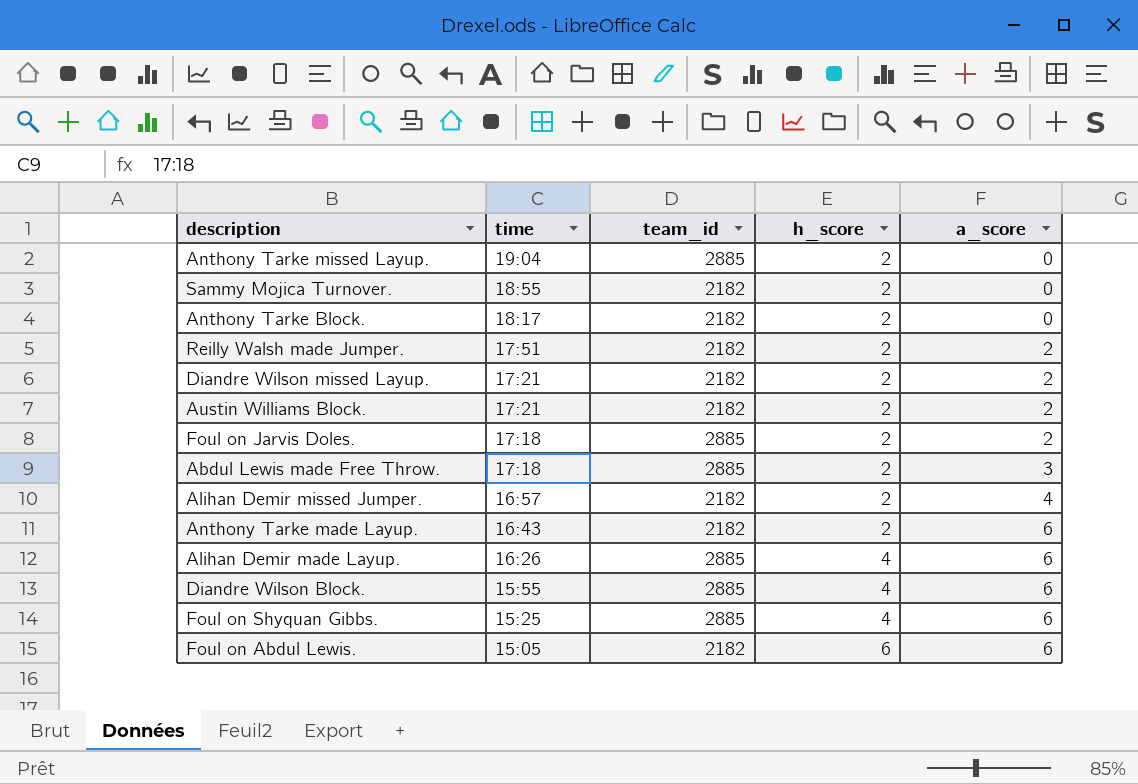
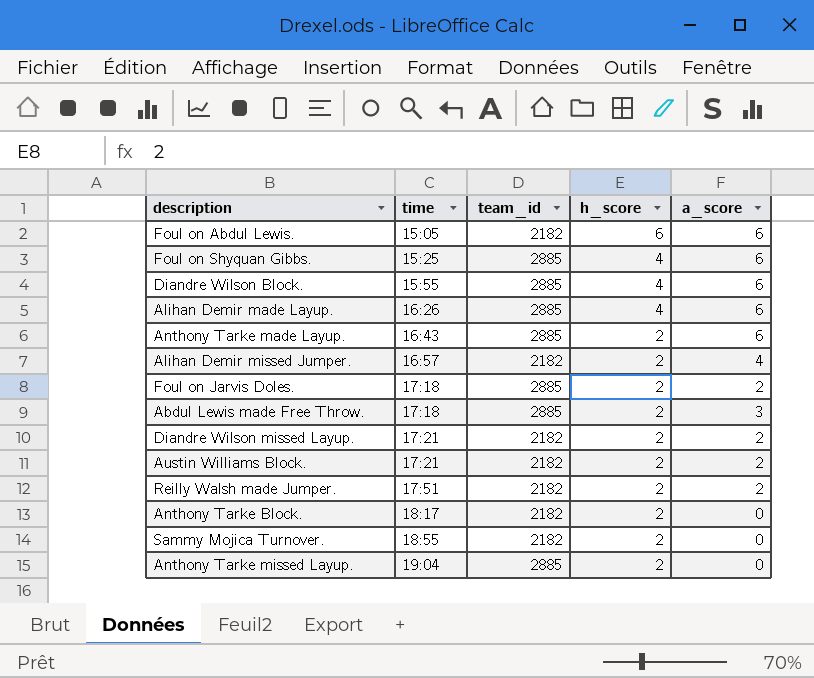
row order: time descending -> time ascending
Anthony Tarke made Layup. | team_id: 2182 -> 2885

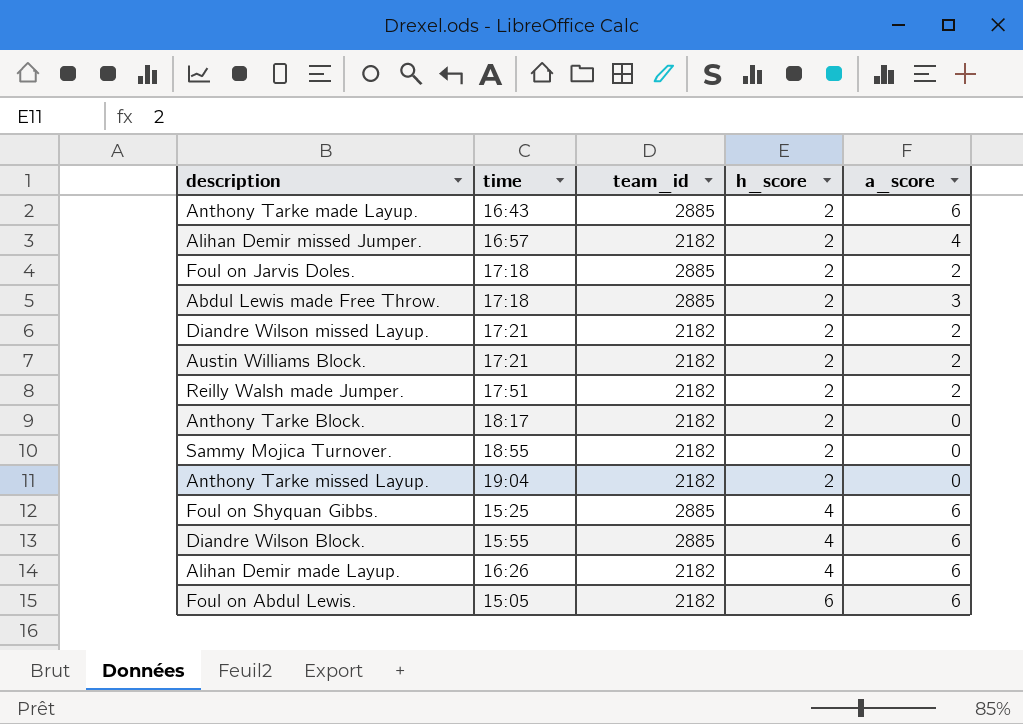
row order: time ascending -> h_score ascending
Anthony Tarke missed Layup. | team_id: 2885 -> 2182
Alihan Demir made Layup. | team_id: 2885 -> 2182

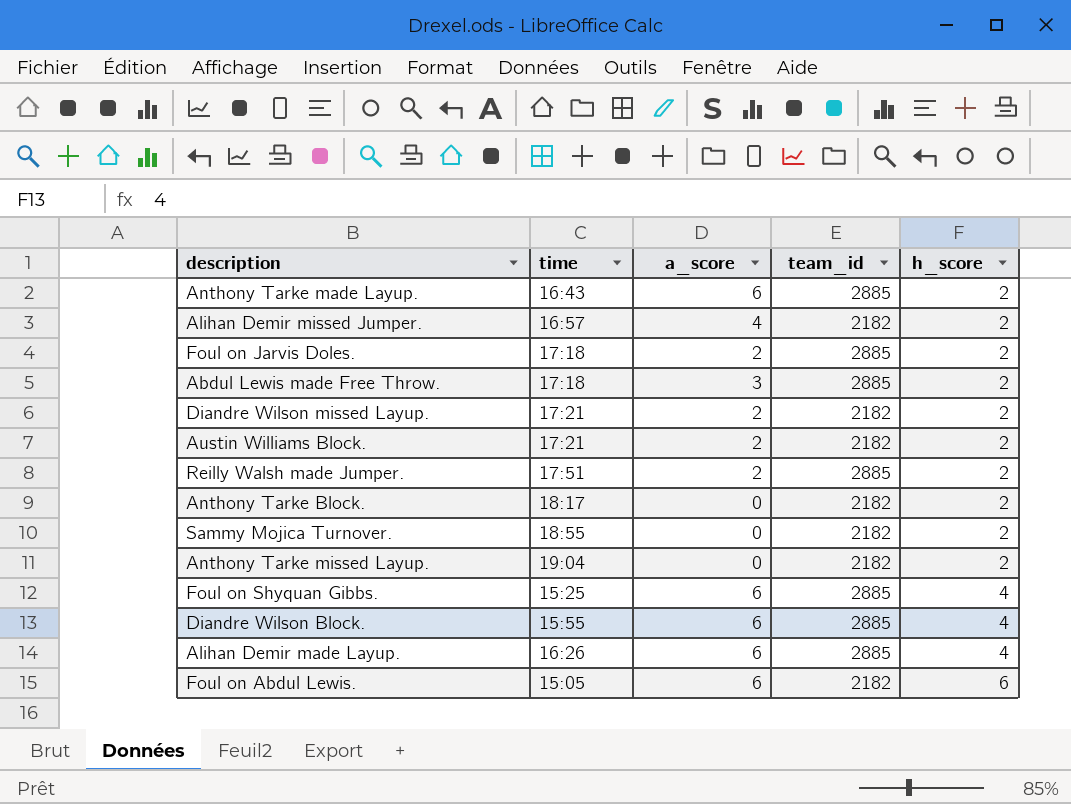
column a_score | position: 5 -> 3
Reilly Walsh made Jumper. | team_id: 2182 -> 2885
Alihan Demir made Layup. | team_id: 2182 -> 2885

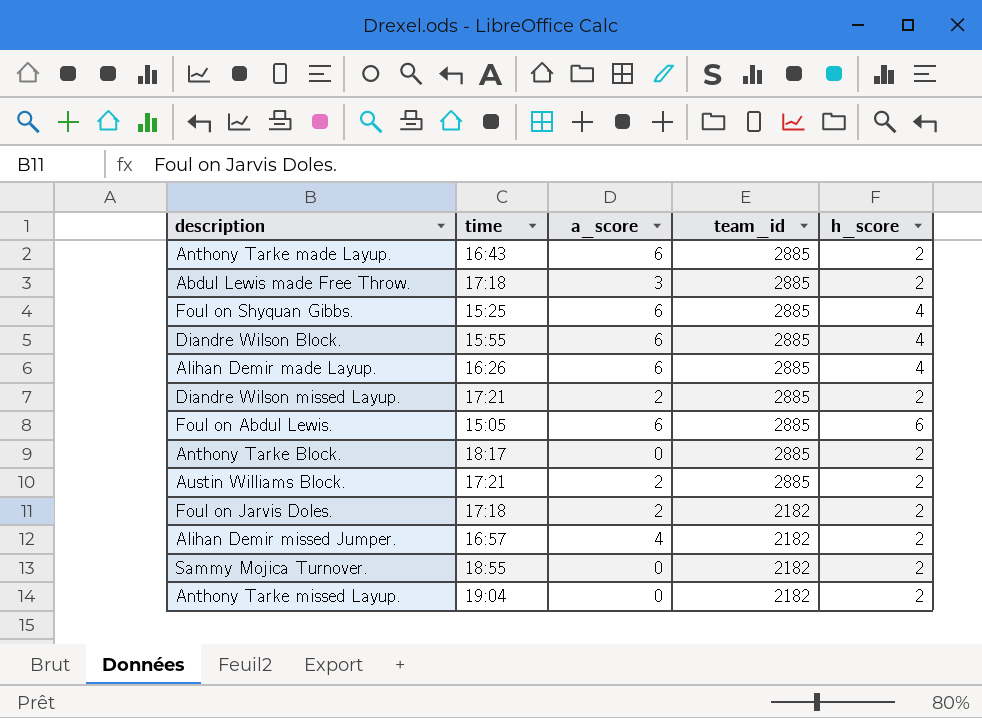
row order: h_score ascending -> team_id descending
row Reilly Walsh made Jumper.: 17:51 | 2 | 2885 | 2 -> none
Diandre Wilson missed Layup. | team_id: 2182 -> 2885
Foul on Abdul Lewis. | team_id: 2182 -> 2885
Anthony Tarke Block. | team_id: 2182 -> 2885
Austin Williams Block. | team_id: 2182 -> 2885
Foul on Jarvis Doles. | team_id: 2885 -> 2182

